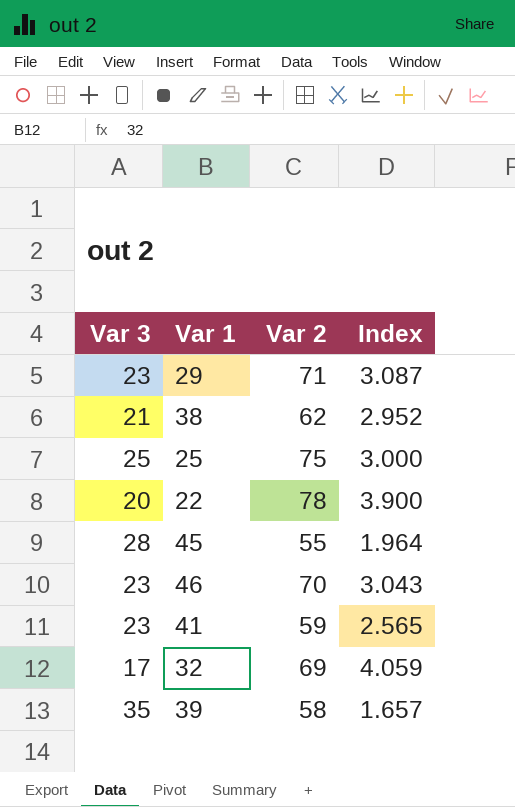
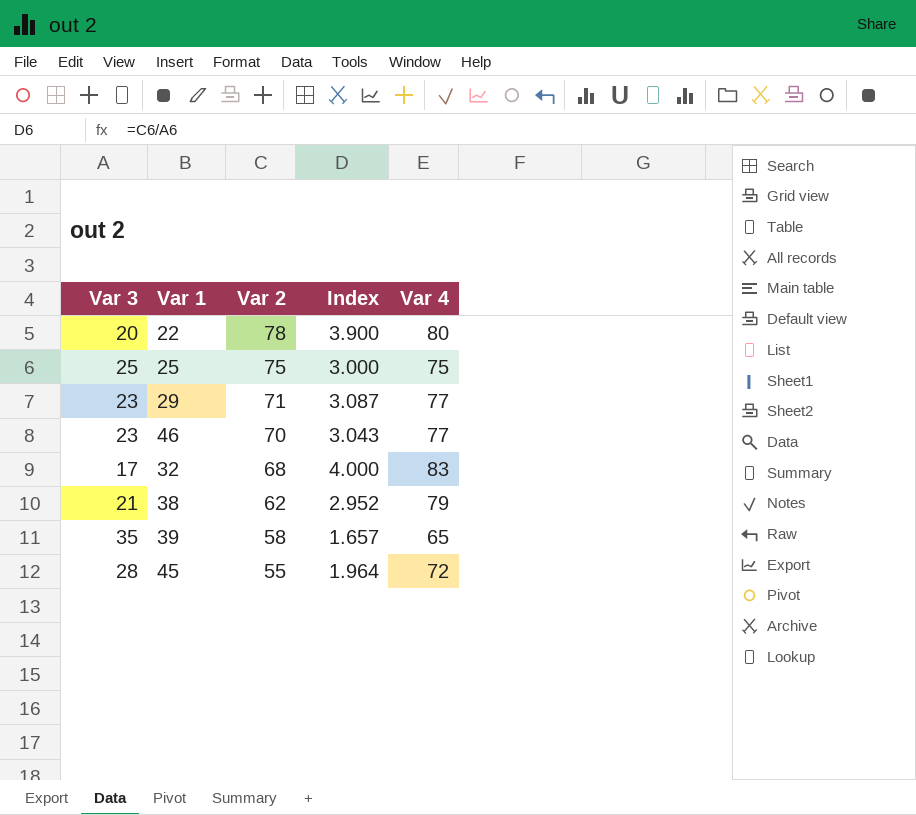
row order: none -> Var 2 descending
column Var 4 | position: none -> 5
row 41: 23 | 59 | 2.565 -> none
32 | Var 2: 69 -> 68
32 | Index: 4.059 -> 4.000

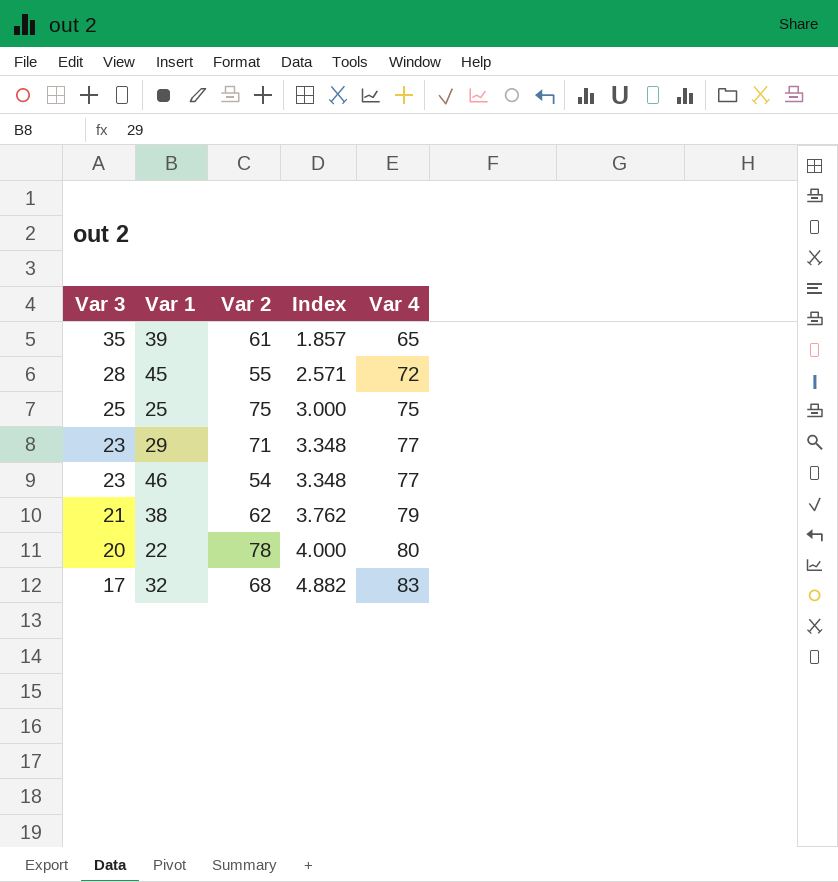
row order: Var 2 descending -> Var 3 descending
column Index | formula: [Var 2] / [Var 3] -> [Var 4] / [Var 3]
39 | Var 2: 58 -> 61
46 | Var 2: 70 -> 54

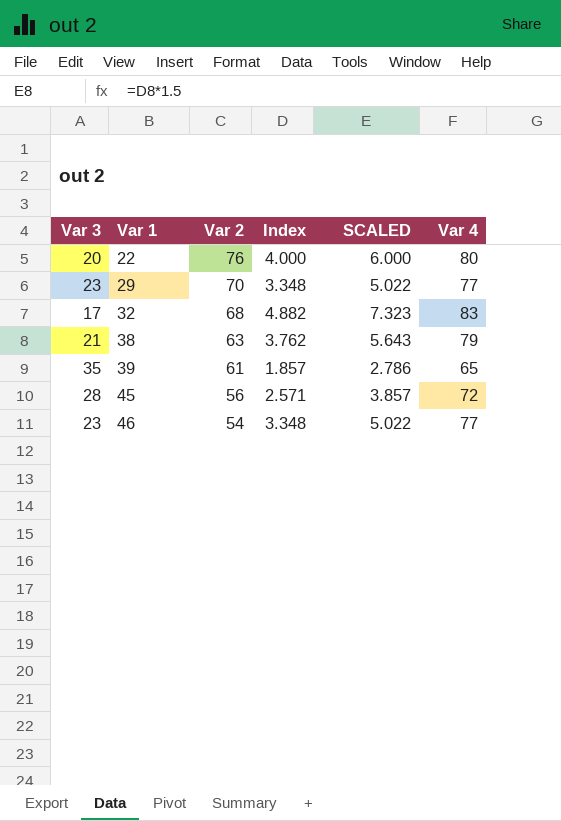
row order: Var 3 descending -> Var 1 ascending
column SCALED | formula: none -> [Index] * 1.5
row 25: 25 | 75 | 3.000 | 75 -> none
22 | Var 2: 78 -> 76
29 | Var 2: 71 -> 70
38 | Var 2: 62 -> 63
45 | Var 2: 55 -> 56

